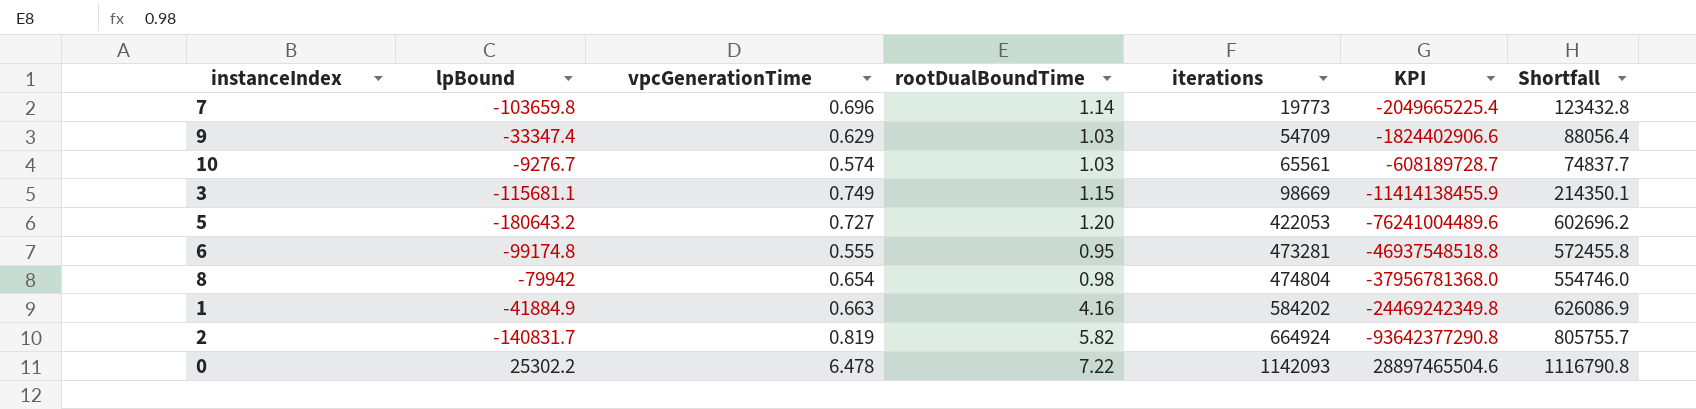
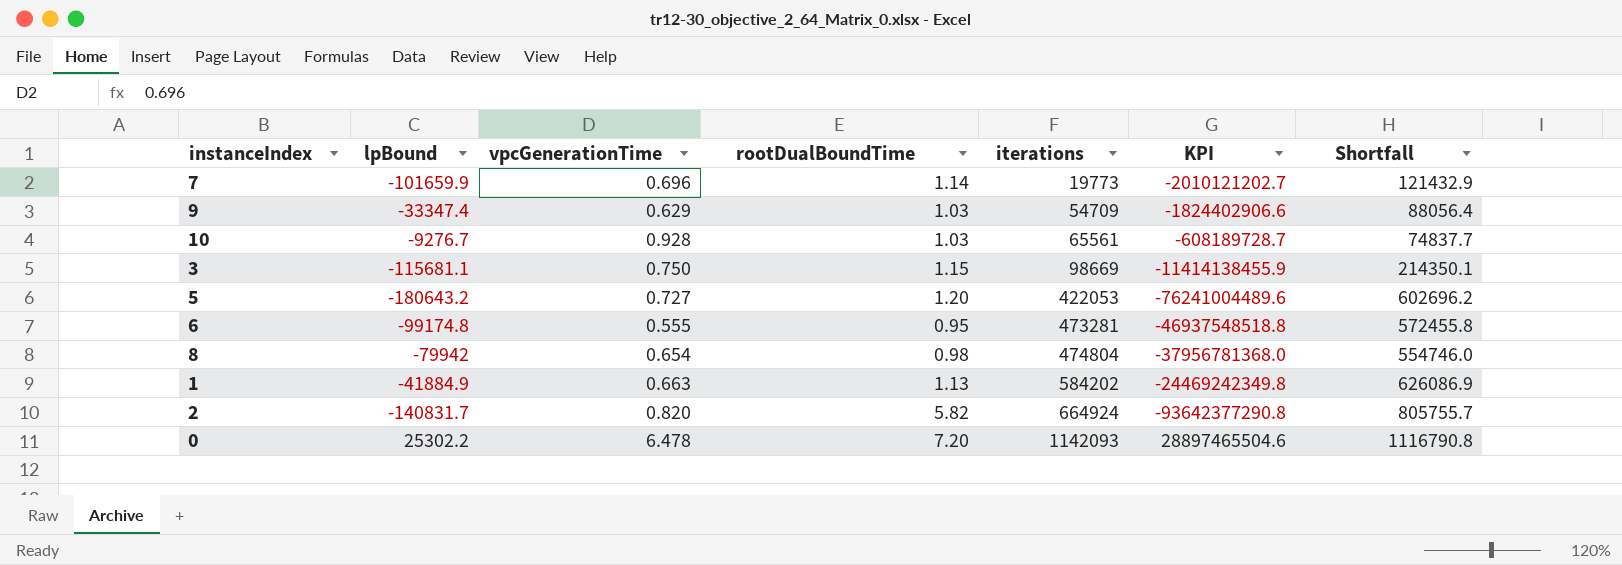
7 | lpBound: -103659.8 -> -101659.9
7 | KPI: -2049665225.4 -> -2010121202.7
7 | Shortfall: 123432.8 -> 121432.9
10 | vpcGenerationTime: 0.574 -> 0.928
3 | vpcGenerationTime: 0.749 -> 0.750
1 | rootDualBoundTime: 4.16 -> 1.13
2 | vpcGenerationTime: 0.819 -> 0.820
0 | rootDualBoundTime: 7.22 -> 7.20

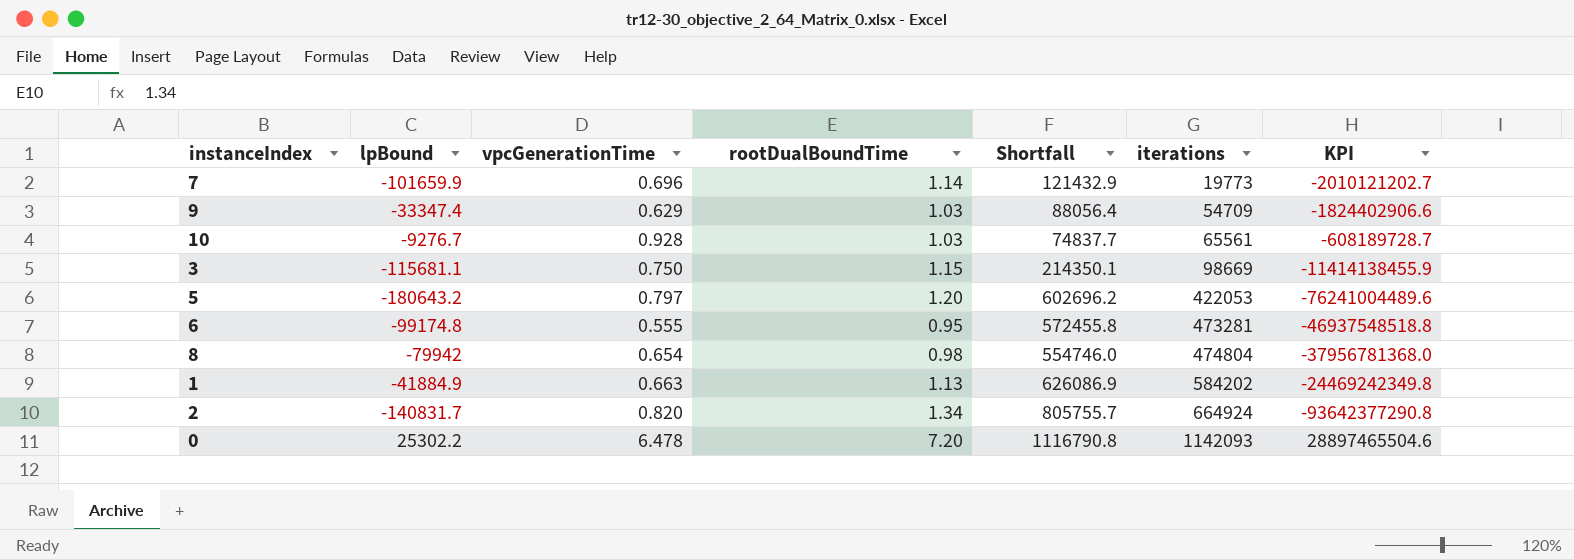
column Shortfall | position: 7 -> 5
5 | vpcGenerationTime: 0.727 -> 0.797
2 | rootDualBoundTime: 5.82 -> 1.34

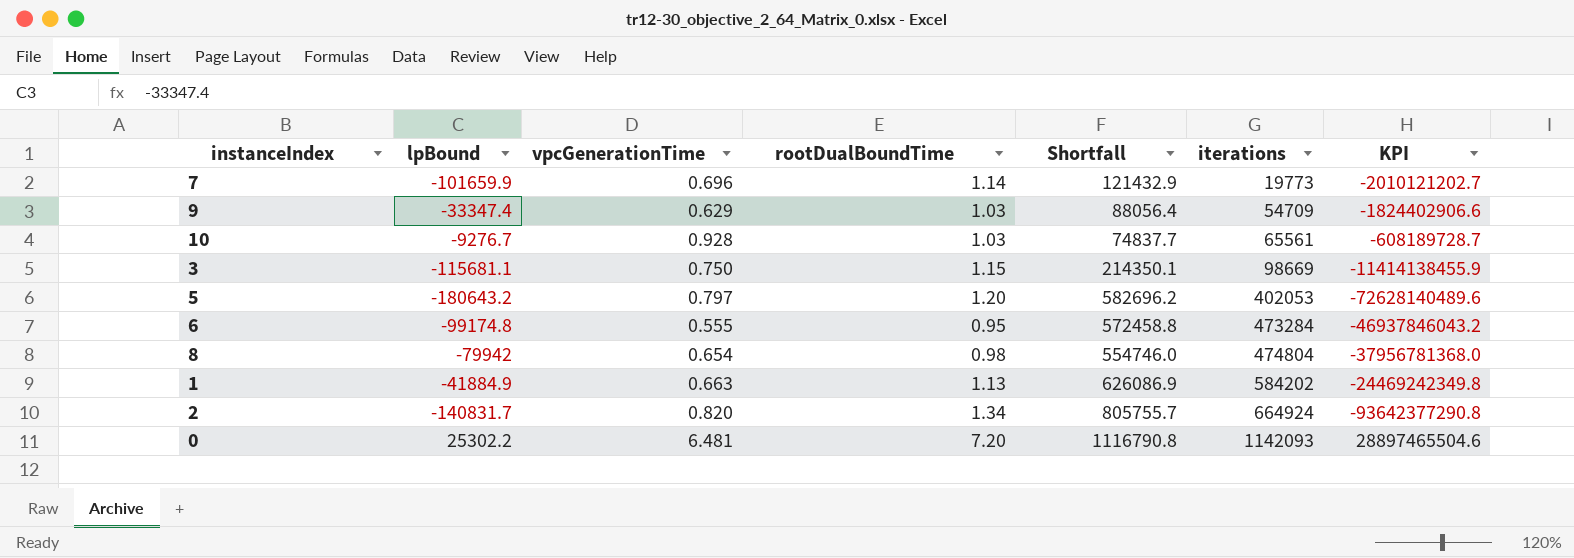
5 | Shortfall: 602696.2 -> 582696.2
5 | iterations: 422053 -> 402053
5 | KPI: -76241004489.6 -> -72628140489.6
6 | Shortfall: 572455.8 -> 572458.8
6 | iterations: 473281 -> 473284
6 | KPI: -46937548518.8 -> -46937846043.2
0 | vpcGenerationTime: 6.478 -> 6.481

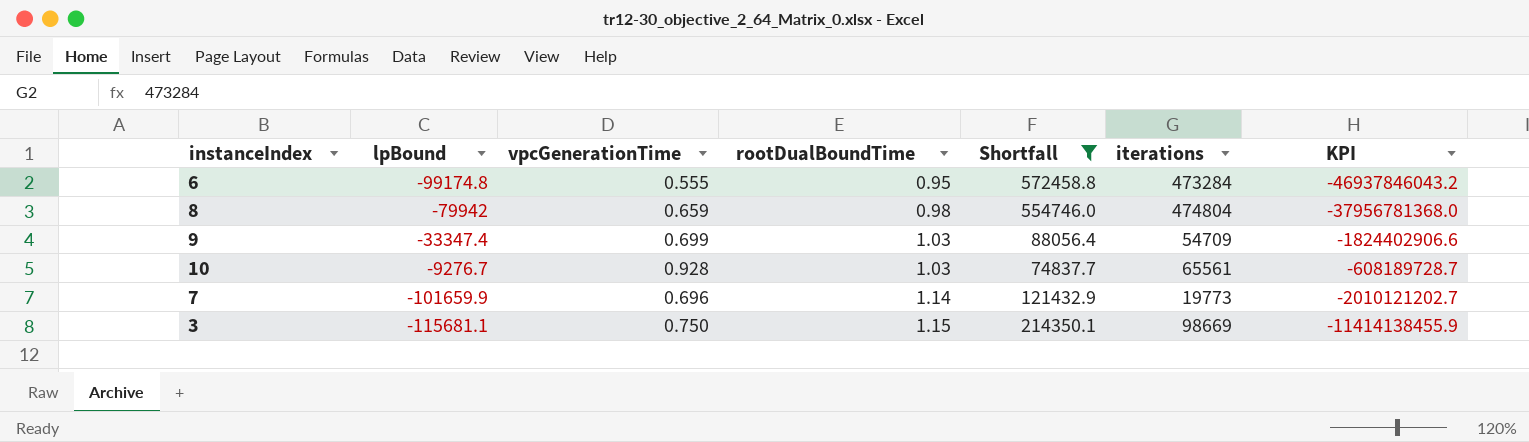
filter: none -> Shortfall <= 572458.8
row order: iterations ascending -> rootDualBoundTime ascending
8 | vpcGenerationTime: 0.654 -> 0.659
9 | vpcGenerationTime: 0.629 -> 0.699

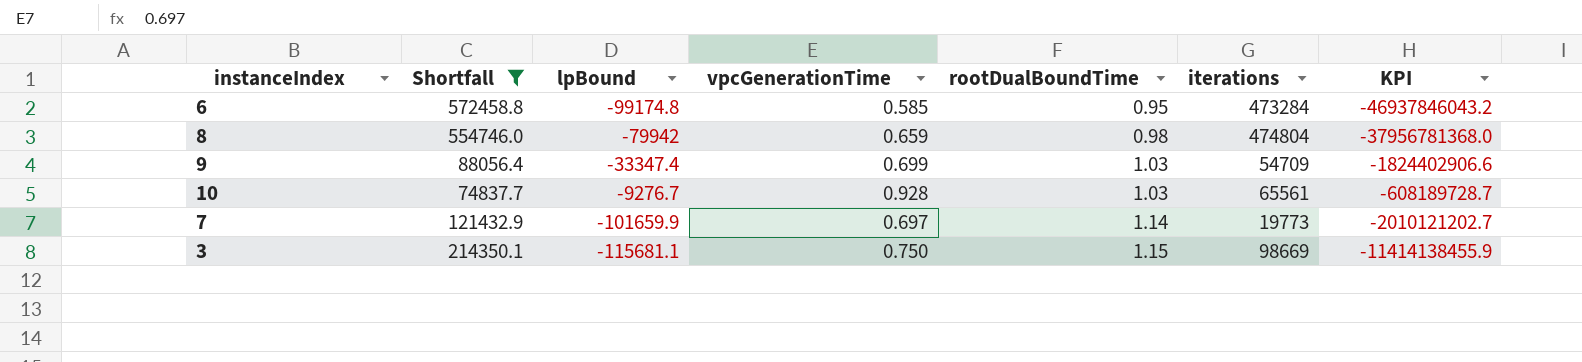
column Shortfall | position: 5 -> 2
6 | vpcGenerationTime: 0.555 -> 0.585
7 | vpcGenerationTime: 0.696 -> 0.697

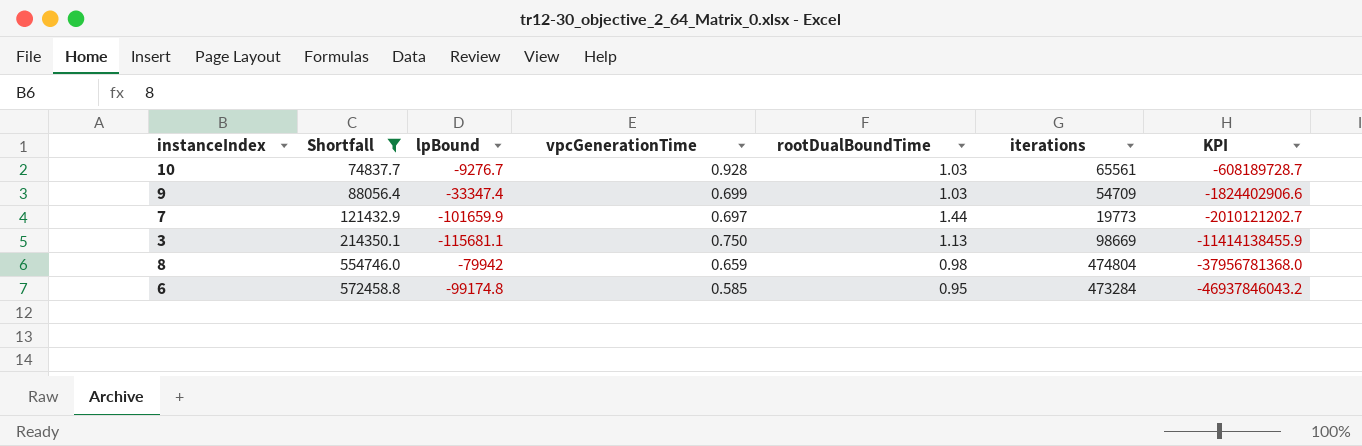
row order: rootDualBoundTime ascending -> Shortfall ascending
7 | rootDualBoundTime: 1.14 -> 1.44
3 | rootDualBoundTime: 1.15 -> 1.13

